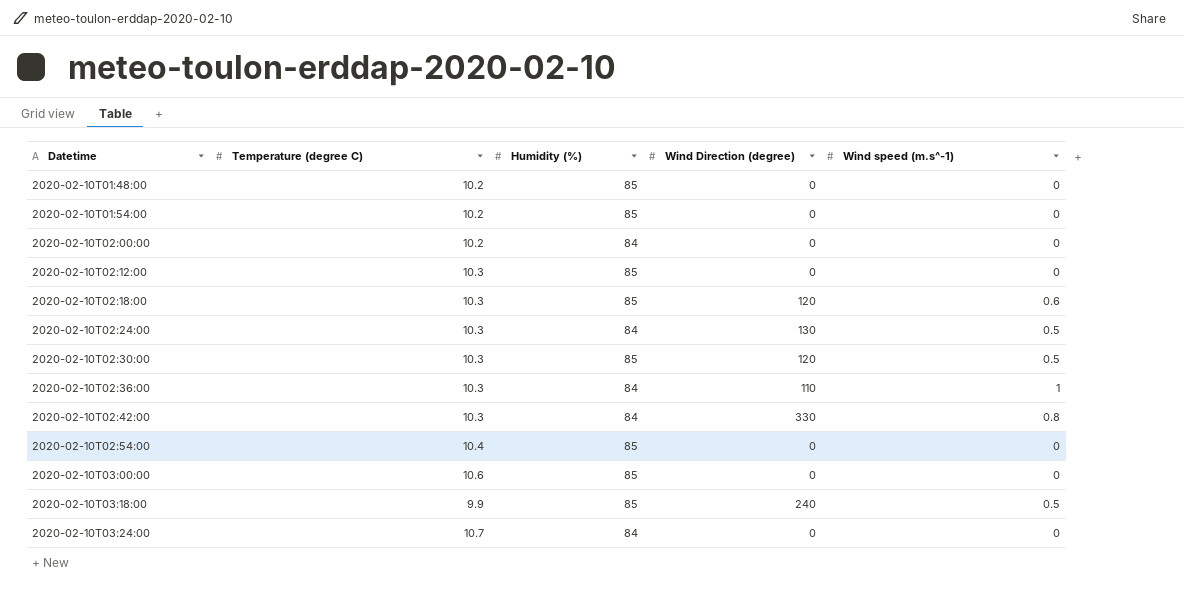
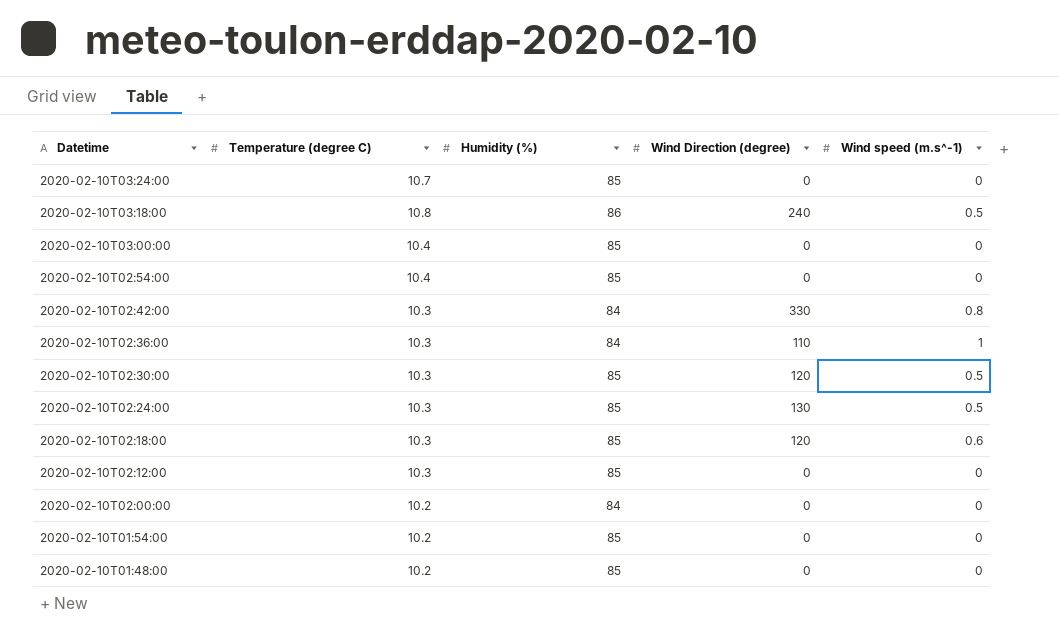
row order: Datetime ascending -> Datetime descending
2020-02-10T03:24:00 | Humidity (%): 84 -> 85
2020-02-10T03:18:00 | Temperature (degree C): 9.9 -> 10.8
2020-02-10T03:18:00 | Humidity (%): 85 -> 86
2020-02-10T03:00:00 | Temperature (degree C): 10.6 -> 10.4
2020-02-10T02:24:00 | Humidity (%): 84 -> 85

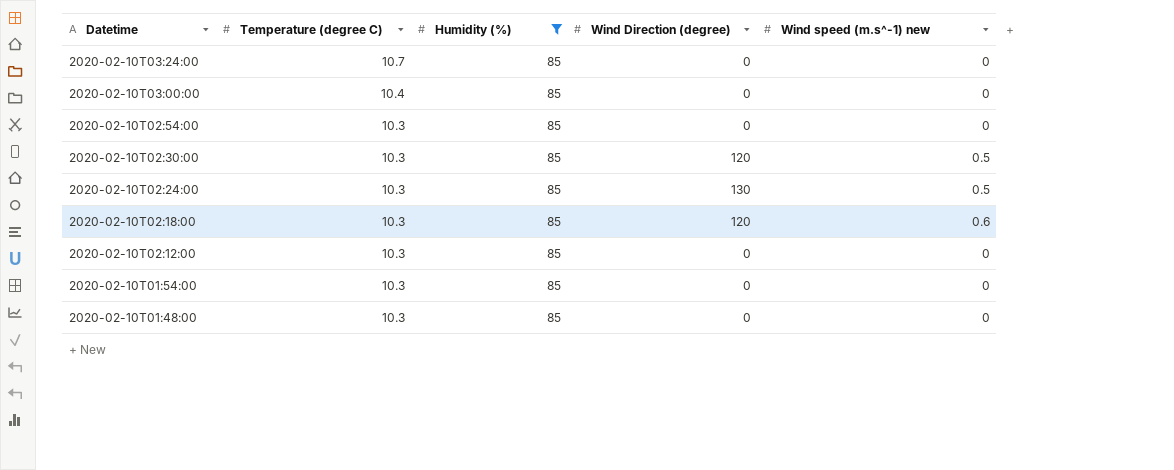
filter: none -> Humidity (%) = 85
column name: Wind speed (m.s^-1) -> Wind speed (m.s^-1) new
2020-02-10T02:54:00 | Temperature (degree C): 10.4 -> 10.3
2020-02-10T01:54:00 | Temperature (degree C): 10.2 -> 10.3
2020-02-10T01:48:00 | Temperature (degree C): 10.2 -> 10.3

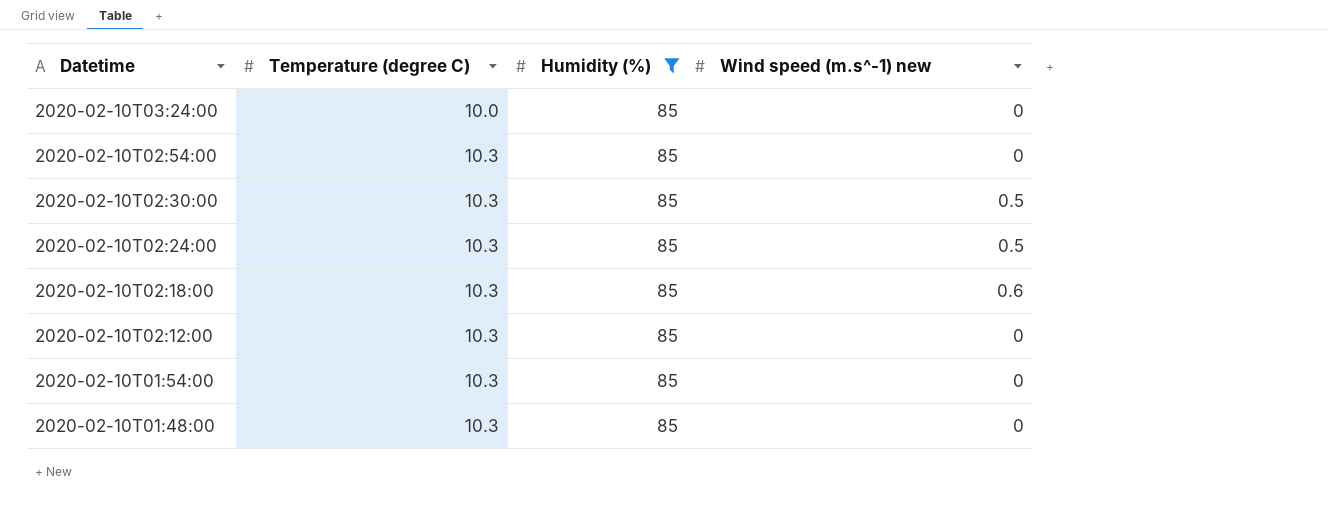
column Wind Direction (degree) | position: 4 -> none
row 2020-02-10T03:00:00: 10.4 | 85 | 0 | 0 -> none
2020-02-10T03:24:00 | Temperature (degree C): 10.7 -> 10.0

